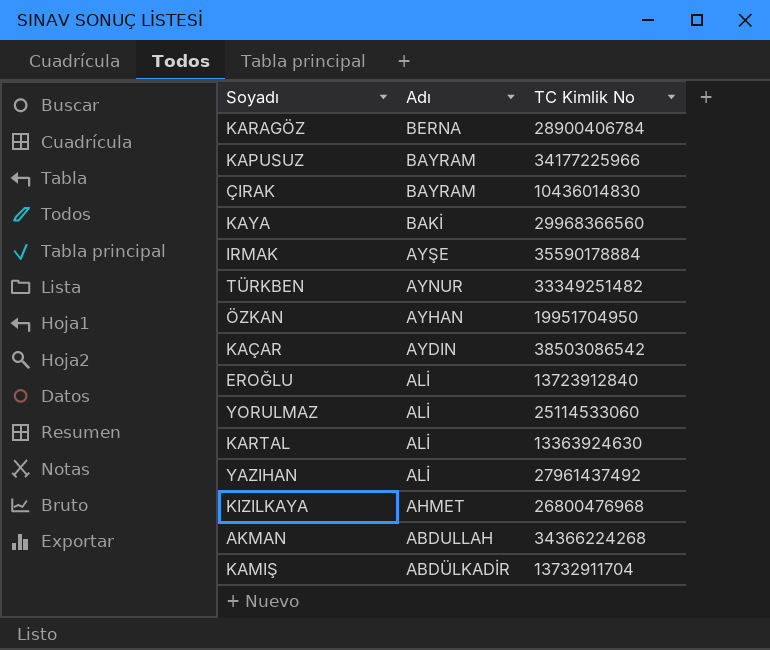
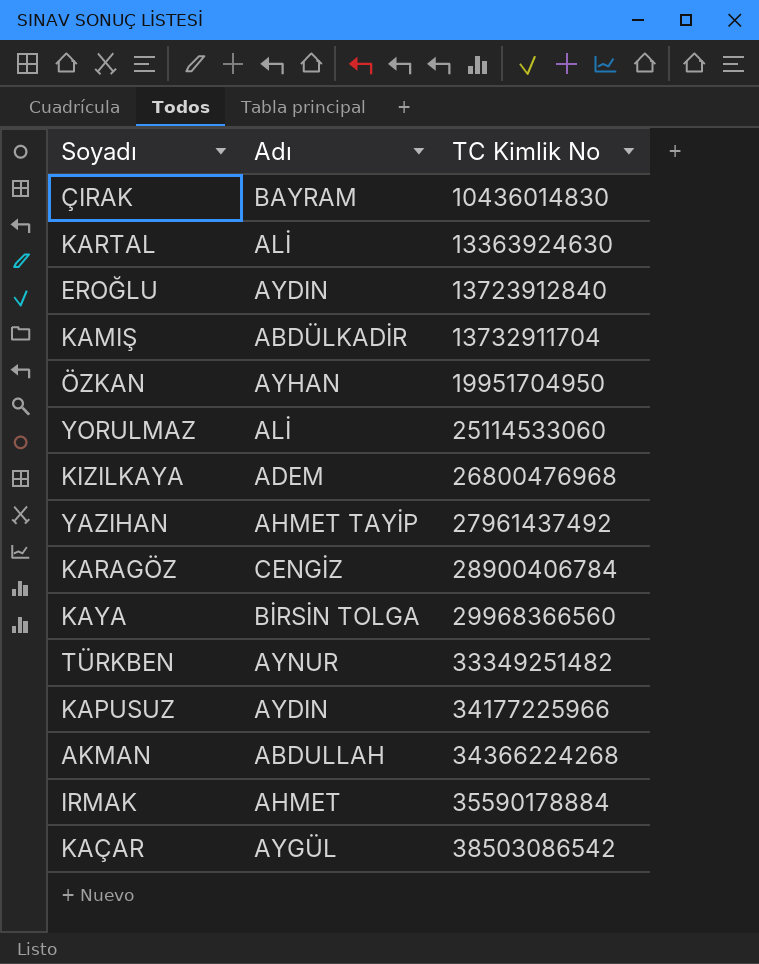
row order: Adı descending -> TC Kimlik No ascending
EROĞLU | Adı: ALİ -> AYDIN
KIZILKAYA | Adı: AHMET -> ADEM
YAZIHAN | Adı: ALİ -> AHMET TAYİP
KARAGÖZ | Adı: BERNA -> CENGİZ
KAYA | Adı: BAKİ -> BİRSİN TOLGA
KAPUSUZ | Adı: BAYRAM -> AYDIN
IRMAK | Adı: AYŞE -> AHMET
KAÇAR | Adı: AYDIN -> AYGÜL

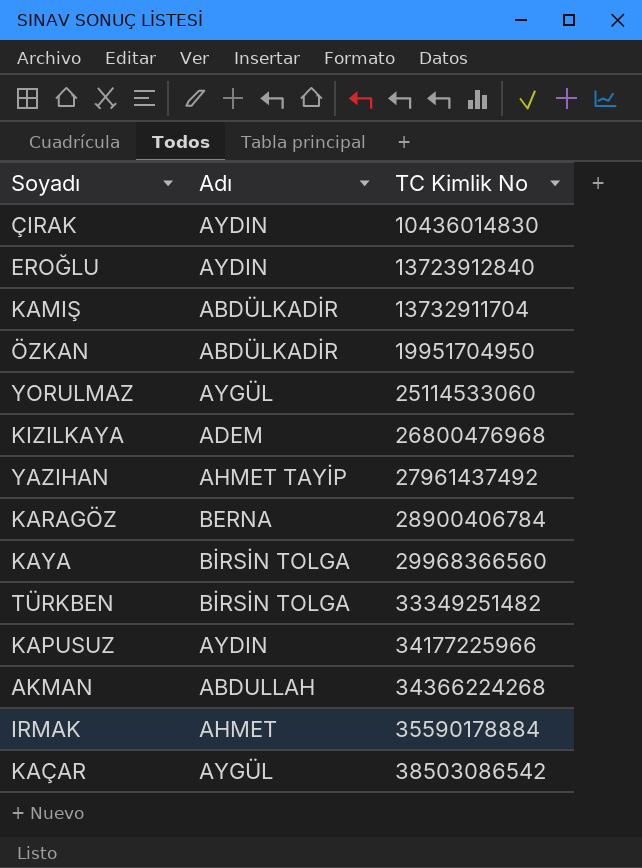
row KARTAL: ALİ | 13363924630 -> none
ÇIRAK | Adı: BAYRAM -> AYDIN
ÖZKAN | Adı: AYHAN -> ABDÜLKADİR
YORULMAZ | Adı: ALİ -> AYGÜL
KARAGÖZ | Adı: CENGİZ -> BERNA
TÜRKBEN | Adı: AYNUR -> BİRSİN TOLGA

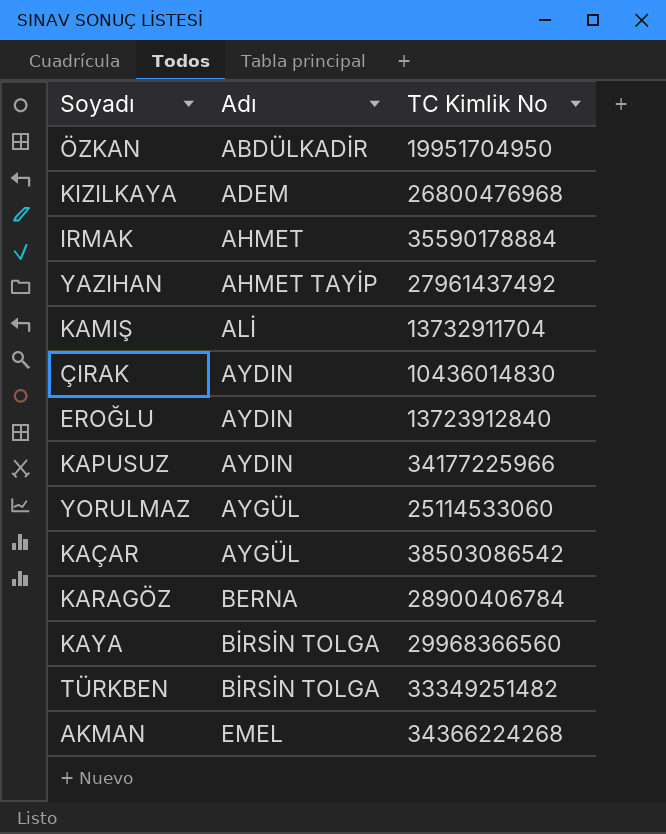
row order: TC Kimlik No ascending -> Adı ascending
KAMIŞ | Adı: ABDÜLKADİR -> ALİ
AKMAN | Adı: ABDULLAH -> EMEL

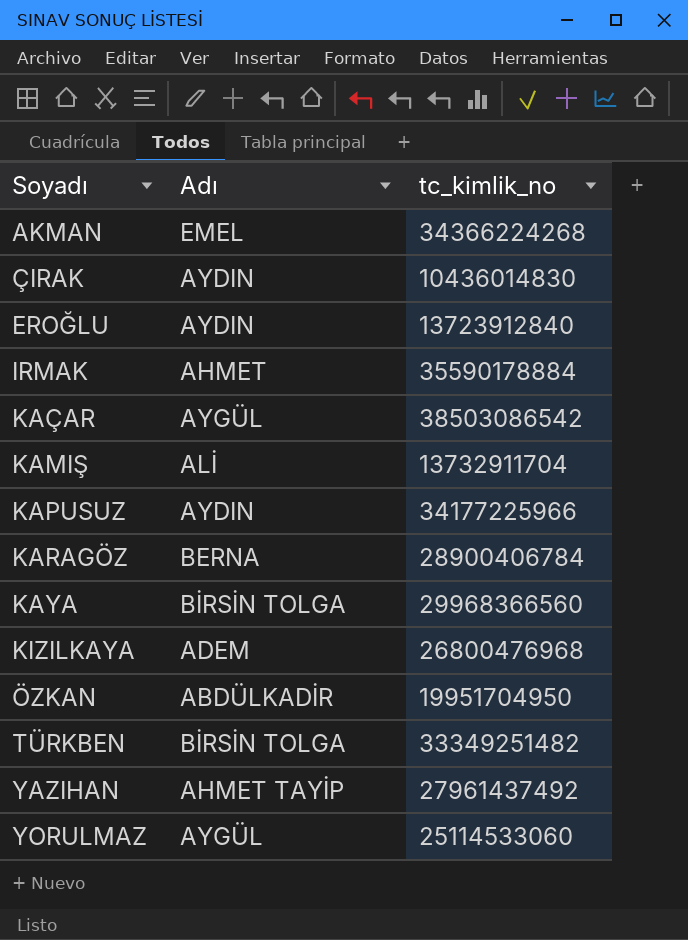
row order: Adı ascending -> Soyadı ascending
column name: TC Kimlik No -> tc_kimlik_no

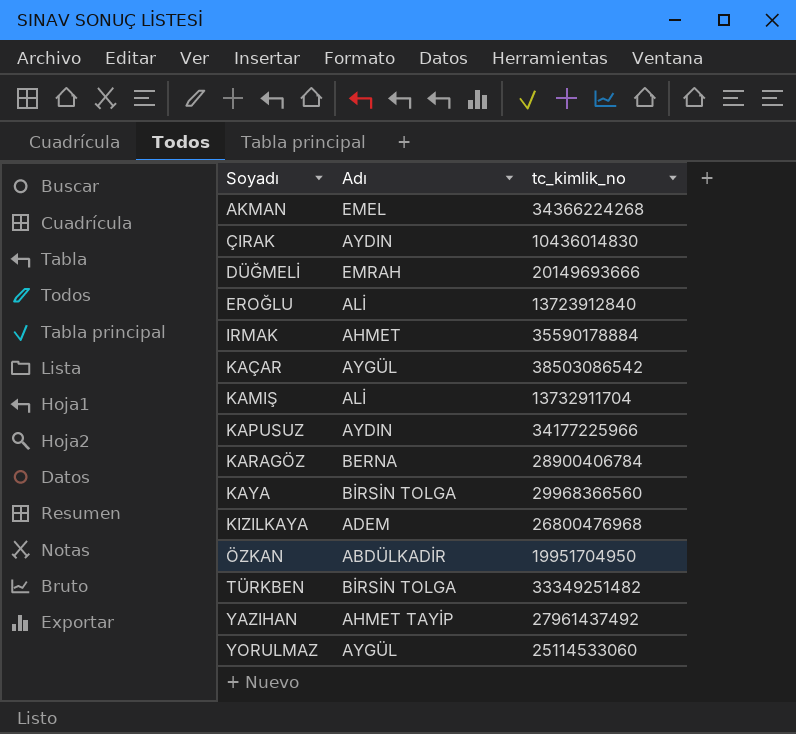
row DÜĞMELİ: none -> EMRAH | 20149693666
EROĞLU | Adı: AYDIN -> ALİ

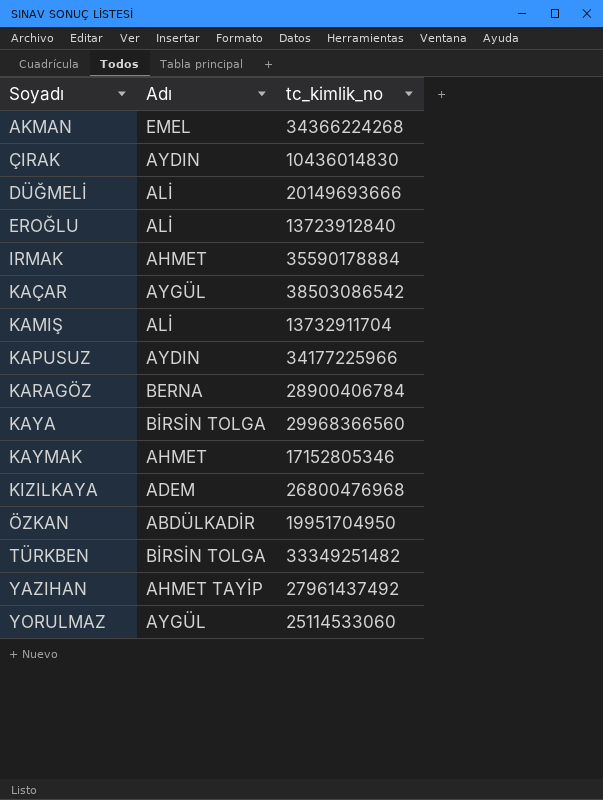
DÜĞMELİ | Adı: EMRAH -> ALİ
row KAYMAK: none -> AHMET | 17152805346

